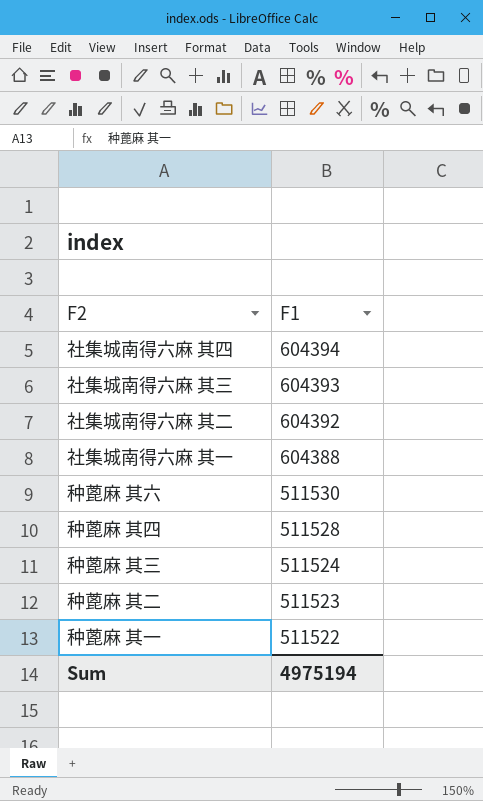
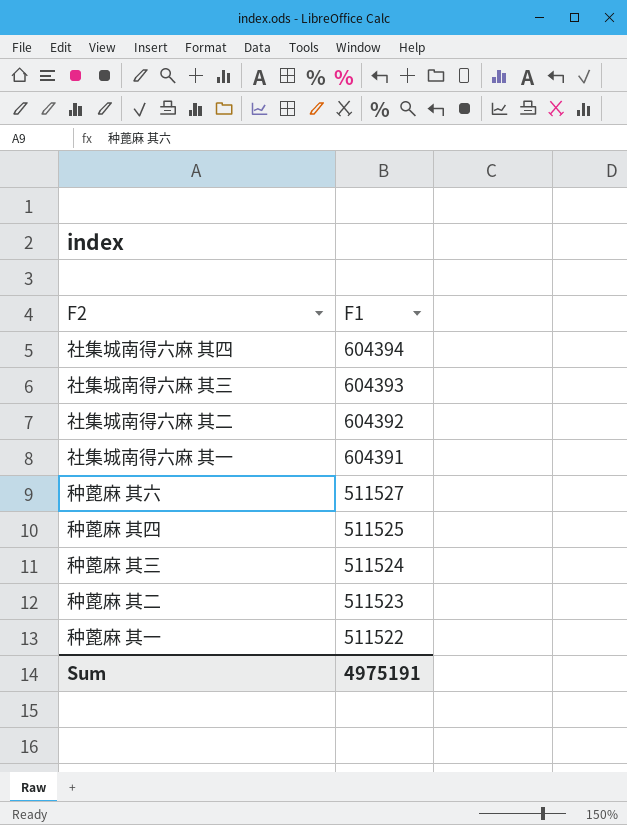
社集城南得六麻 其一 | F1: 604388 -> 604391
种蓖麻 其六 | F1: 511530 -> 511527
种蓖麻 其四 | F1: 511528 -> 511525
Sum | F1: 4975194 -> 4975191

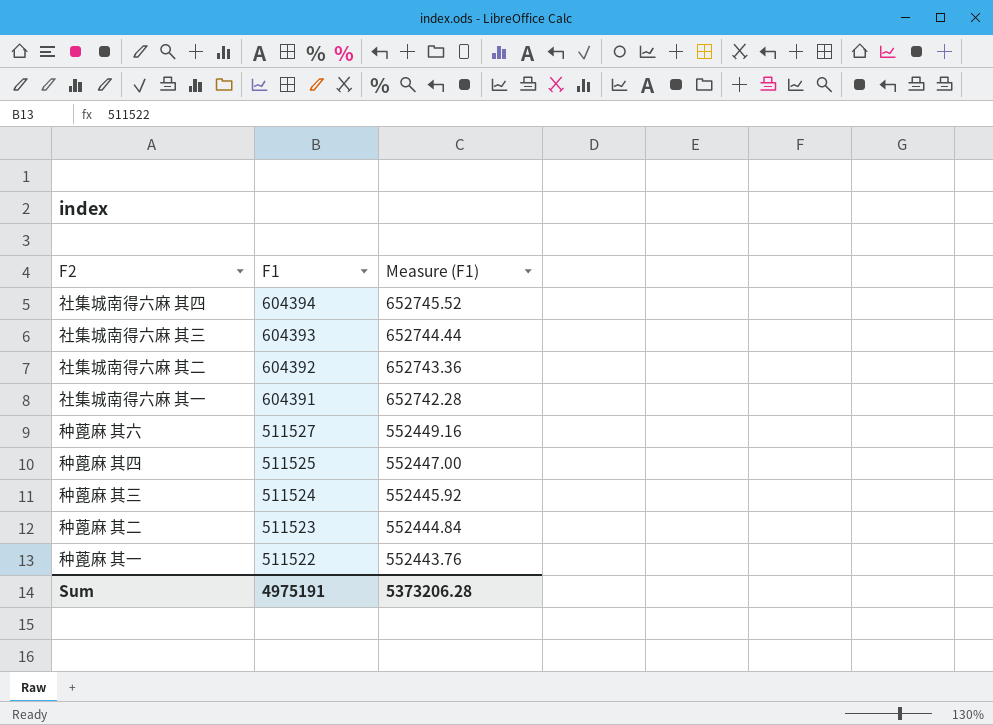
column Measure (F1) | formula: none -> [F1] * 1.08

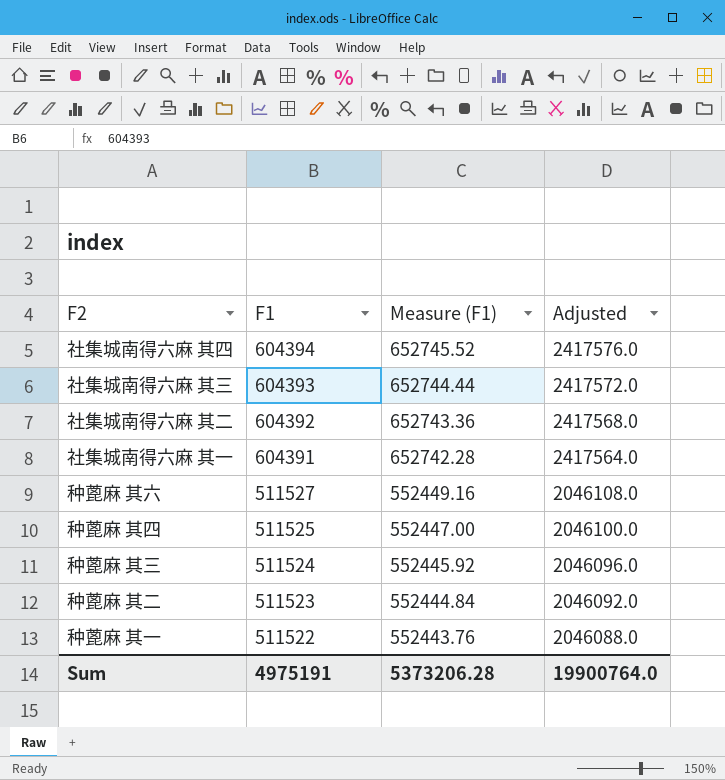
column Adjusted | formula: none -> [F1] * 4

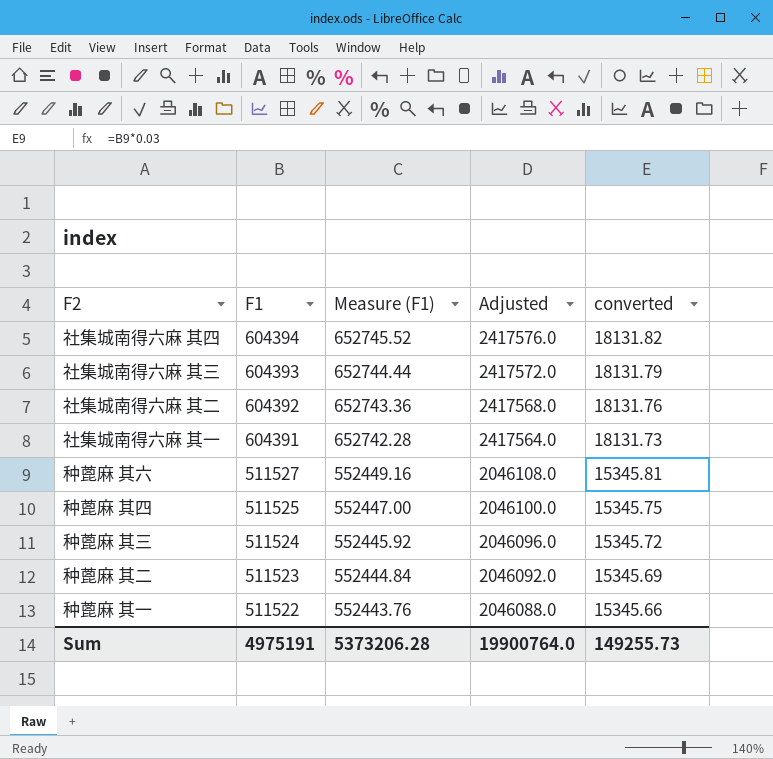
column converted | formula: none -> [F1] * 0.03

